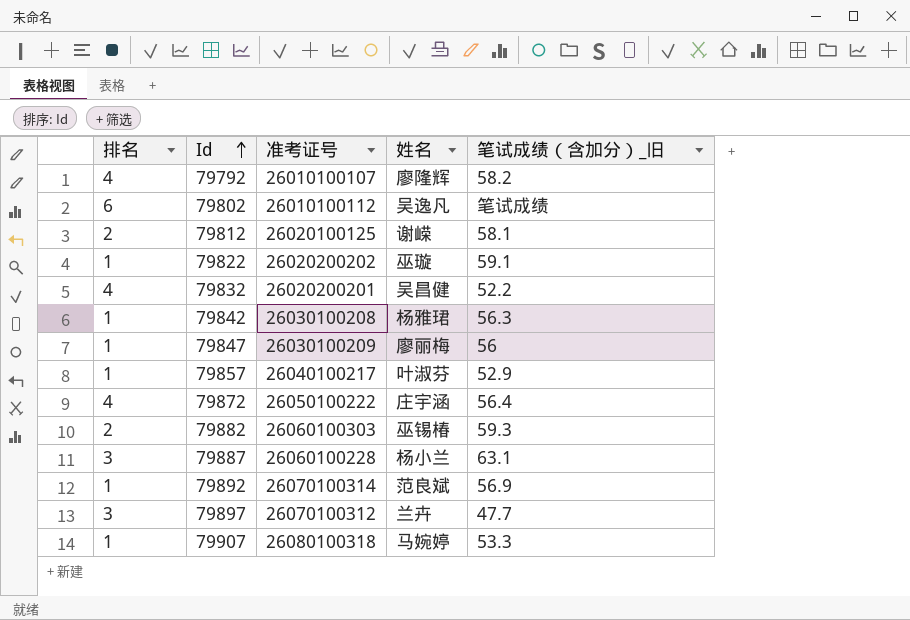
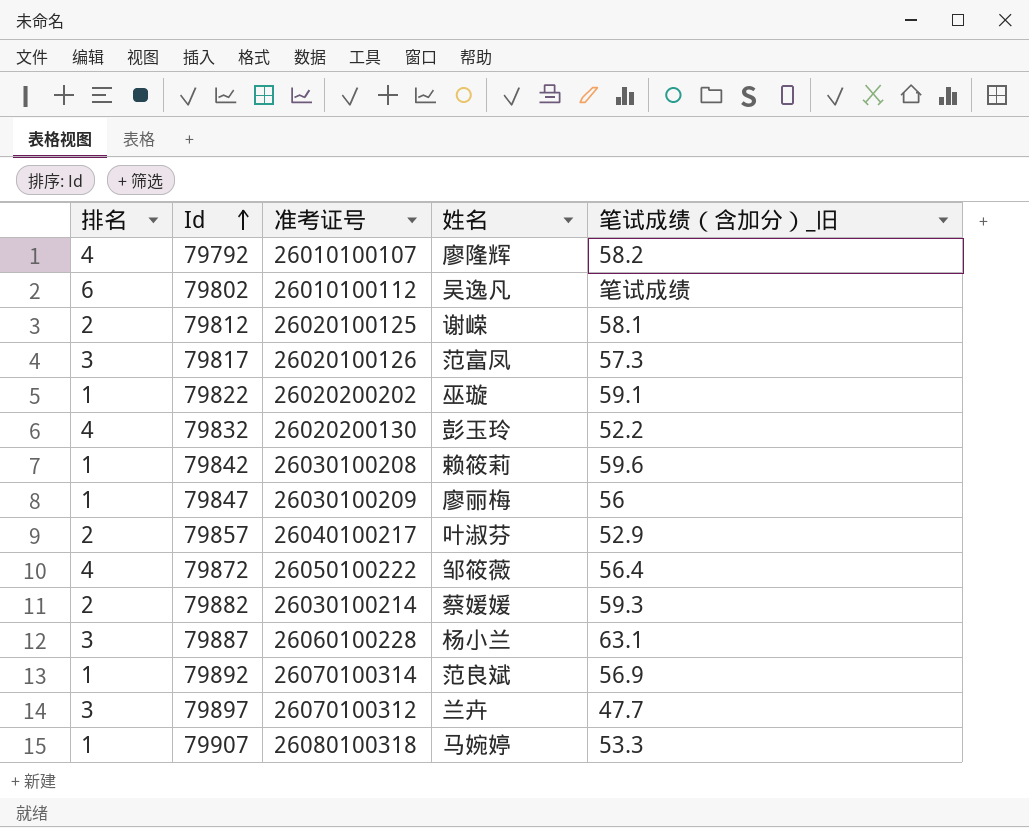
row 79817: none -> 3 | 26020100126 | 范富凤 | 57.3
79832 | 准考证号: 26020200201 -> 26020200130
79832 | 姓名: 吴昌健 -> 彭玉玲
79842 | 姓名: 杨雅珺 -> 赖筱莉
79842 | 笔试成绩（含加分）_旧: 56.3 -> 59.6
79857 | 排名: 1 -> 2
79872 | 姓名: 庄宇涵 -> 邹筱薇
79882 | 准考证号: 26060100303 -> 26030100214
79882 | 姓名: 巫锡椿 -> 蔡媛媛

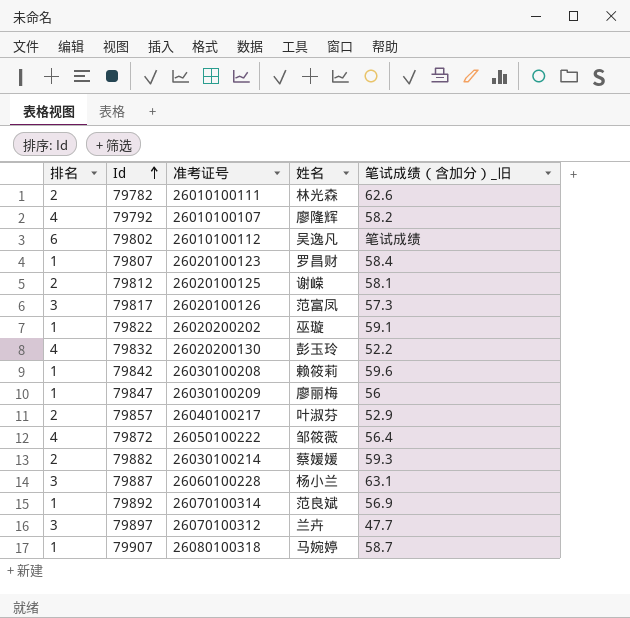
row 79782: none -> 2 | 26010100111 | 林光森 | 62.6
row 79807: none -> 1 | 26020100123 | 罗昌财 | 58.4
79907 | 笔试成绩（含加分）_旧: 53.3 -> 58.7

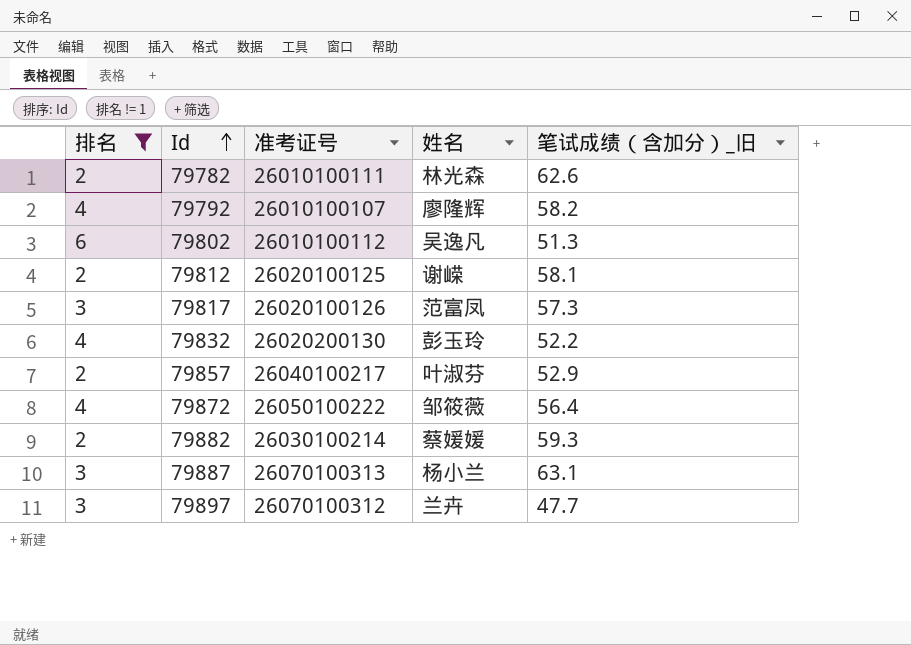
filter: none -> 排名 != 1
79802 | 笔试成绩（含加分）_旧: 笔试成绩 -> 51.3
79887 | 准考证号: 26060100228 -> 26070100313

